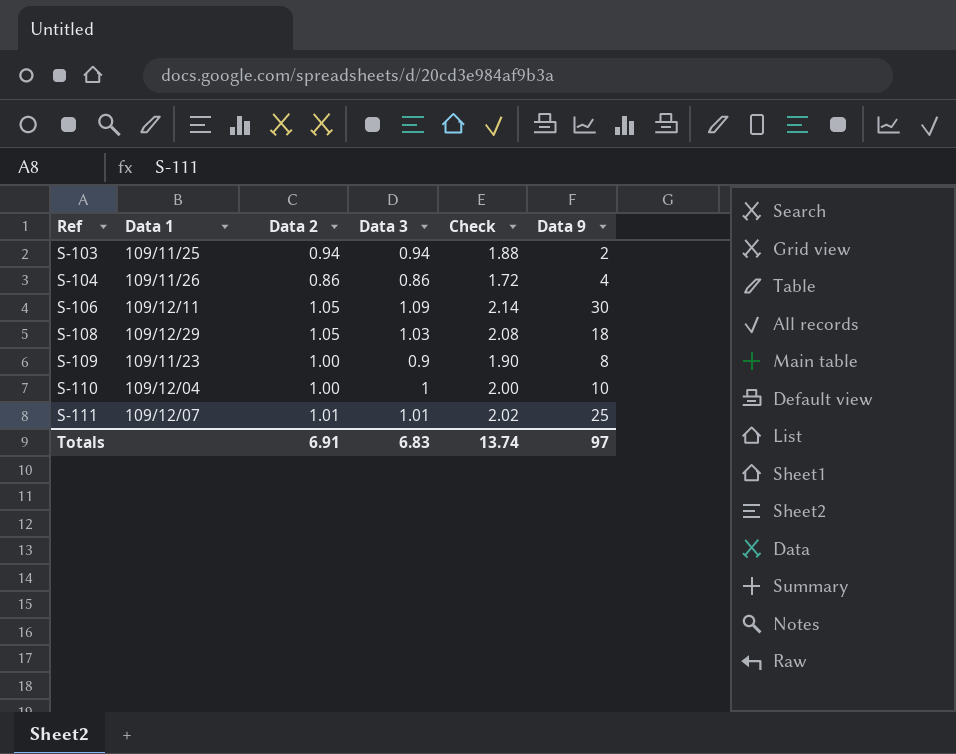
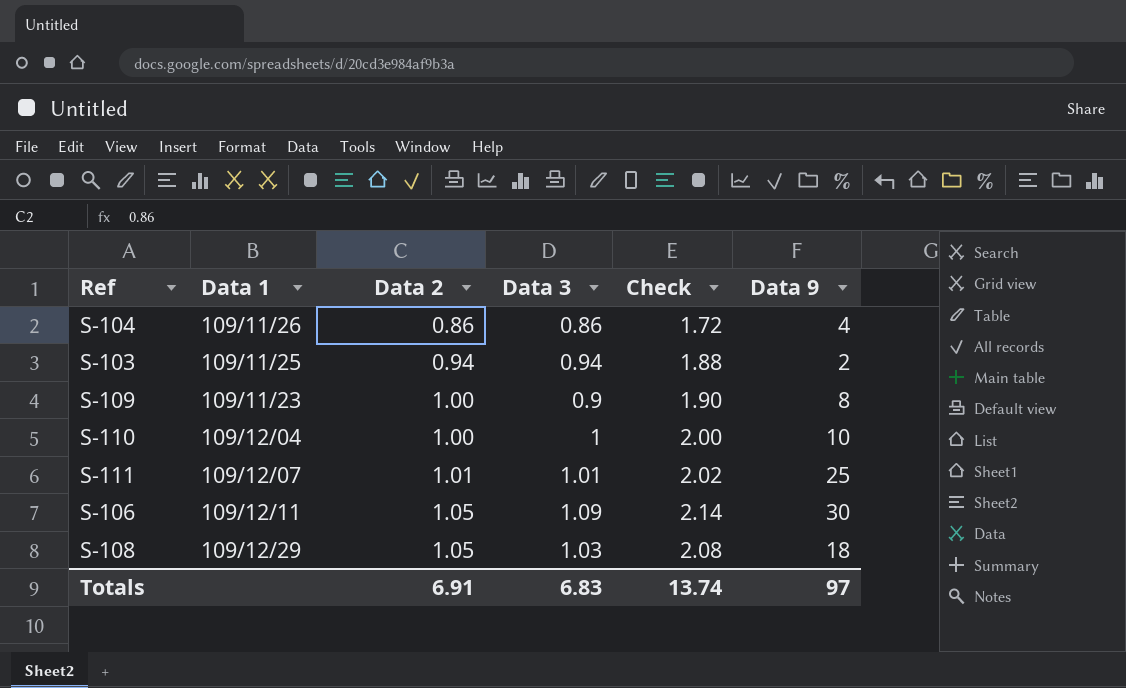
row order: Ref ascending -> Data 2 ascending

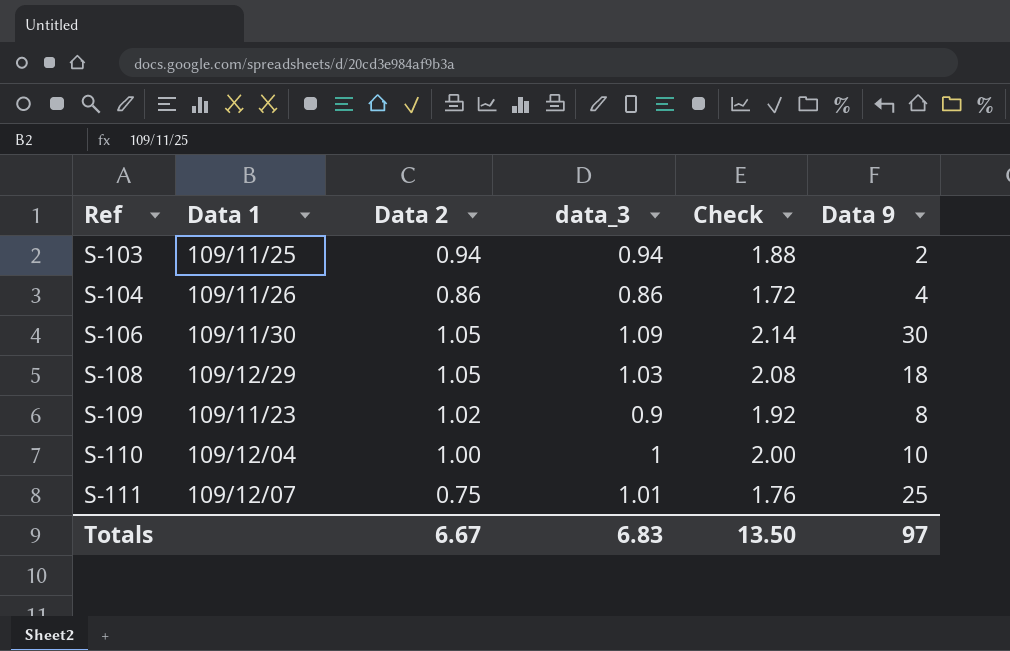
row order: Data 2 ascending -> Ref ascending
column name: Data 3 -> data_3
S-106 | Data 1: 109/12/11 -> 109/11/30
S-109 | Data 2: 1.00 -> 1.02
S-109 | Check: 1.90 -> 1.92
S-111 | Data 2: 1.01 -> 0.75
S-111 | Check: 2.02 -> 1.76
Totals | Data 2: 6.91 -> 6.67
Totals | Check: 13.74 -> 13.50

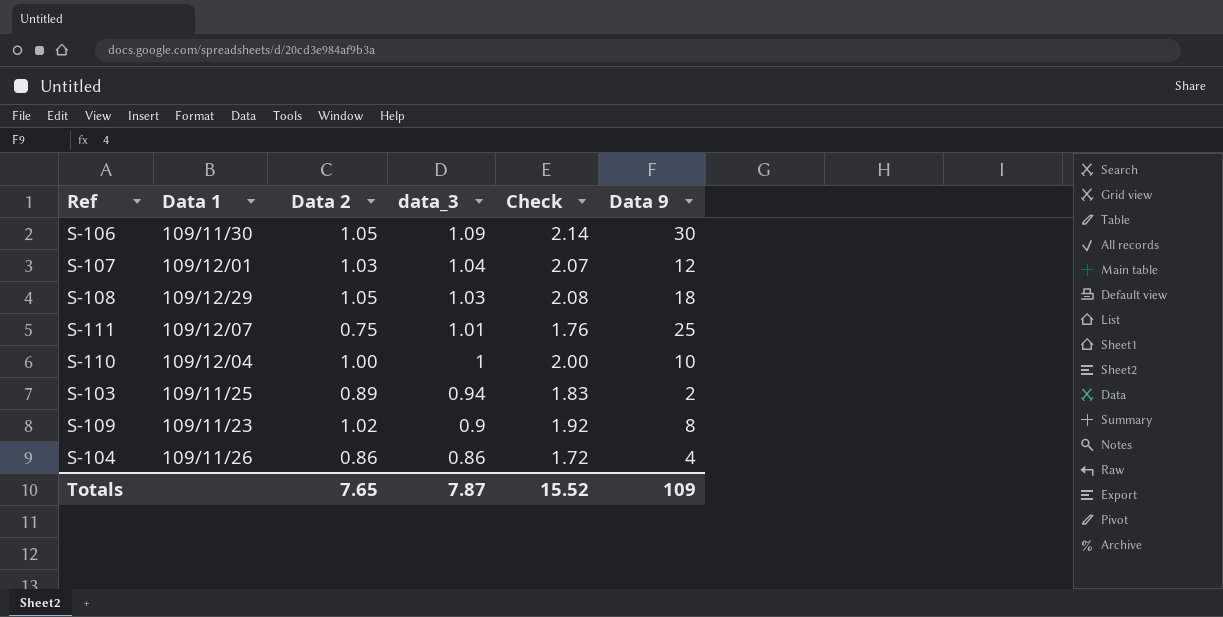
row order: Ref ascending -> data_3 descending
row S-107: none -> 109/12/01 | 1.03 | 1.04 | 2.07 | 12
S-103 | Data 2: 0.94 -> 0.89
S-103 | Check: 1.88 -> 1.83
Totals | Data 2: 6.67 -> 7.65
Totals | data_3: 6.83 -> 7.87
Totals | Check: 13.50 -> 15.52
Totals | Data 9: 97 -> 109

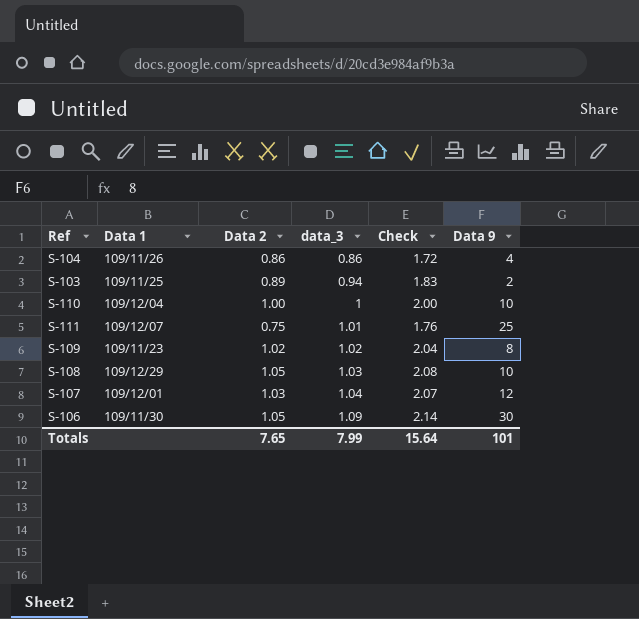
row order: data_3 descending -> data_3 ascending
S-109 | data_3: 0.9 -> 1.02
S-109 | Check: 1.92 -> 2.04
S-108 | Data 9: 18 -> 10
Totals | data_3: 7.87 -> 7.99
Totals | Check: 15.52 -> 15.64
Totals | Data 9: 109 -> 101

